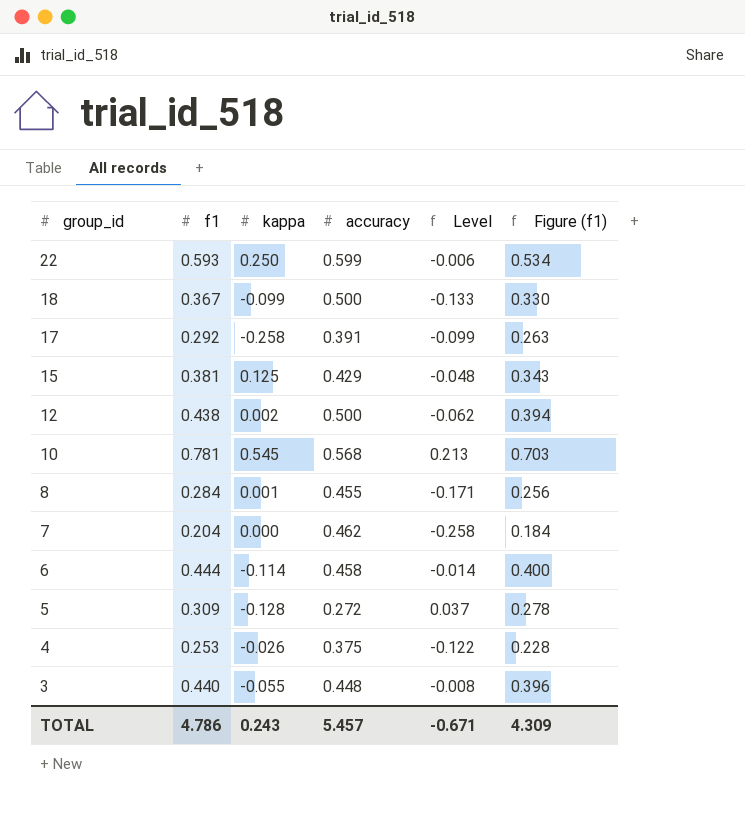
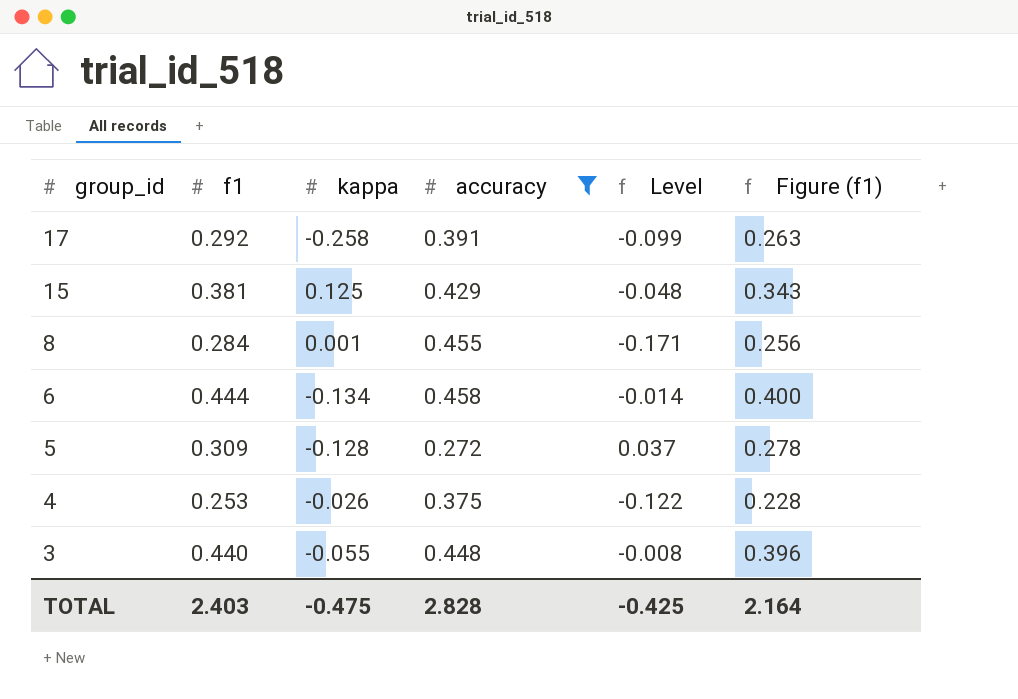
filter: none -> accuracy <= 0.458
6 | kappa: -0.114 -> -0.134
TOTAL | f1: 4.786 -> 2.403
TOTAL | kappa: 0.243 -> -0.475
TOTAL | accuracy: 5.457 -> 2.828
TOTAL | Level: -0.671 -> -0.425
TOTAL | Figure (f1): 4.309 -> 2.164

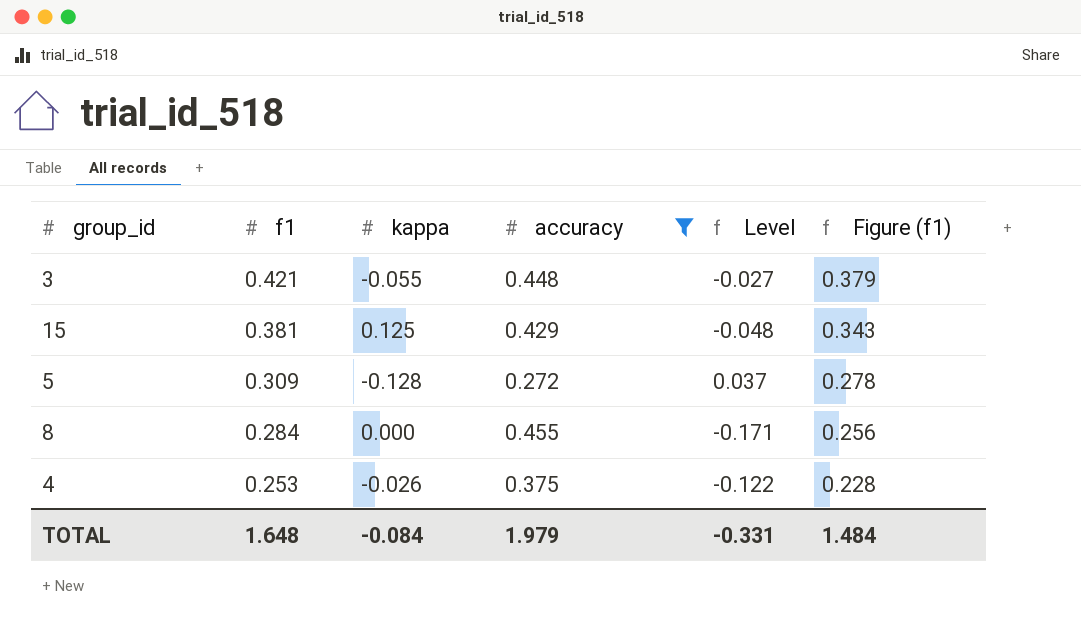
row order: group_id descending -> f1 descending
row 17: 0.292 | -0.258 | 0.391 | -0.099 | 0.263 -> none
row 6: 0.444 | -0.134 | 0.458 | -0.014 | 0.400 -> none
3 | f1: 0.440 -> 0.421
3 | Level: -0.008 -> -0.027
3 | Figure (f1): 0.396 -> 0.379
8 | kappa: 0.001 -> 0.000
TOTAL | f1: 2.403 -> 1.648
TOTAL | kappa: -0.475 -> -0.084
TOTAL | accuracy: 2.828 -> 1.979
TOTAL | Level: -0.425 -> -0.331
TOTAL | Figure (f1): 2.164 -> 1.484

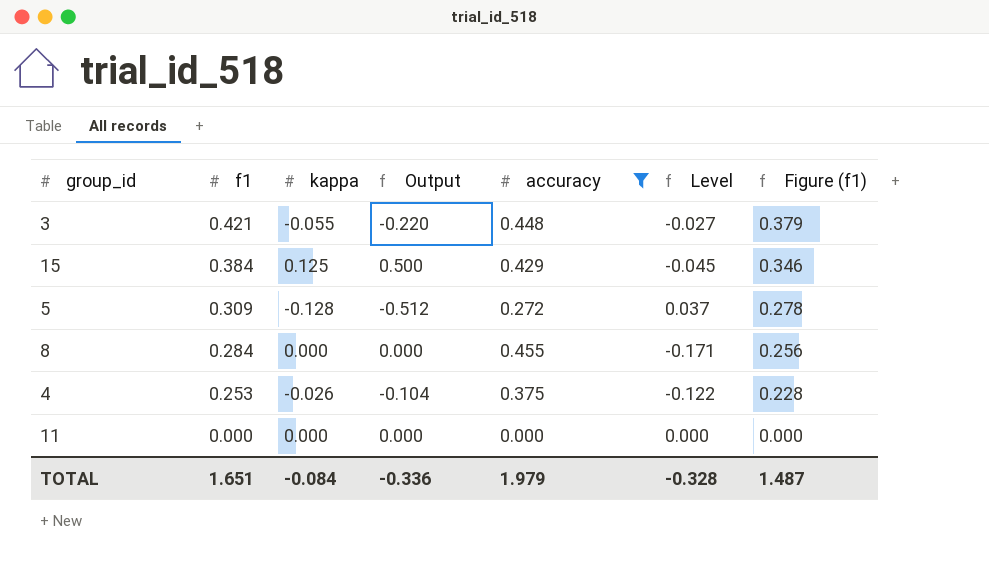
column Output | formula: none -> [kappa] * 4
15 | f1: 0.381 -> 0.384
15 | Level: -0.048 -> -0.045
15 | Figure (f1): 0.343 -> 0.346
row 11: none -> 0.000 | 0.000 | 0.000 | 0.000 | 0.000 | 0.000
TOTAL | f1: 1.648 -> 1.651
TOTAL | Level: -0.331 -> -0.328
TOTAL | Figure (f1): 1.484 -> 1.487

